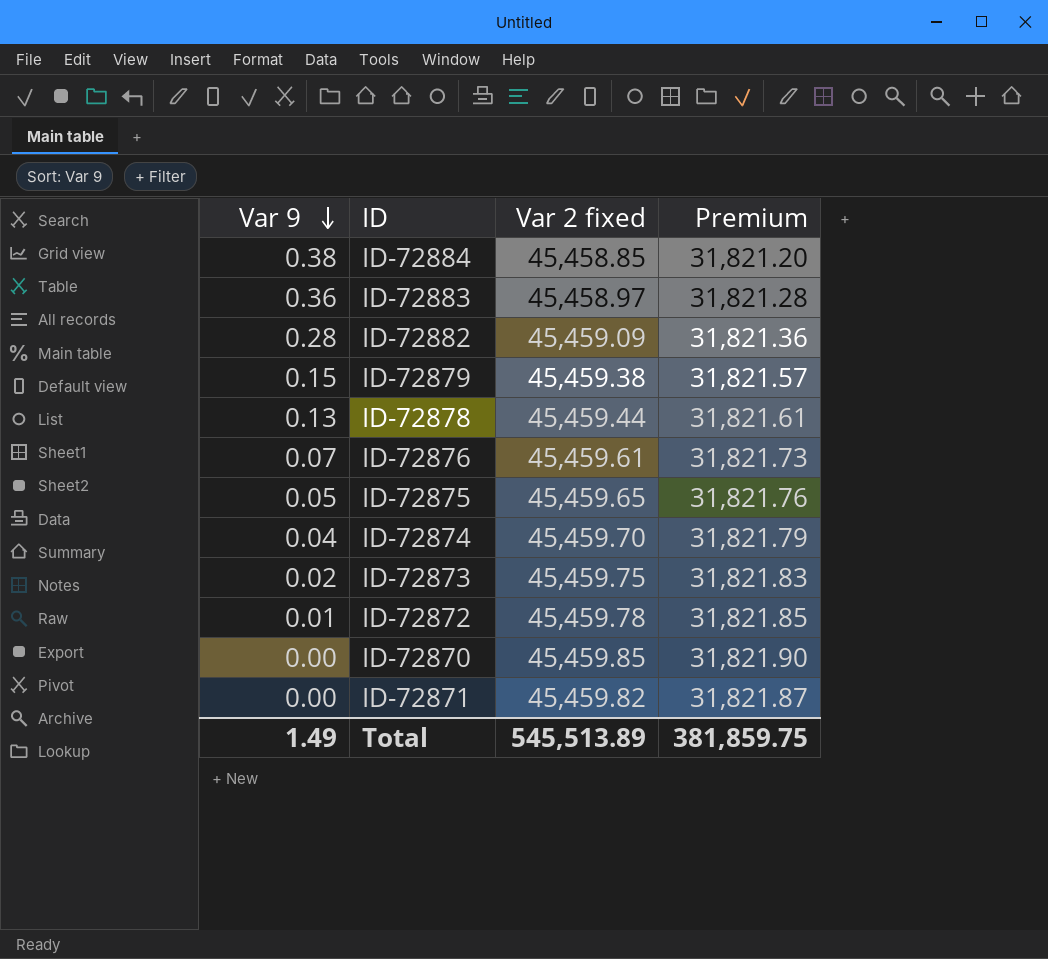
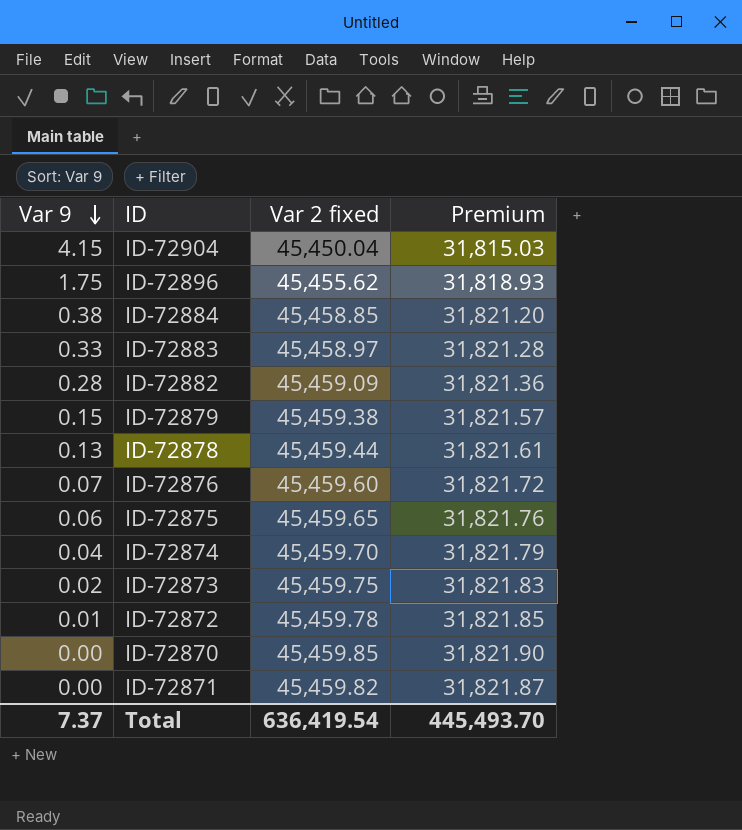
row ID-72904: none -> 4.15 | 45,450.04 | 31,815.03
row ID-72896: none -> 1.75 | 45,455.62 | 31,818.93
ID-72883 | Var 9: 0.36 -> 0.33
ID-72876 | Var 2 fixed: 45,459.61 -> 45,459.60
ID-72876 | Premium: 31,821.73 -> 31,821.72
ID-72875 | Var 9: 0.05 -> 0.06
Total | Var 9: 1.49 -> 7.37
Total | Var 2 fixed: 545,513.89 -> 636,419.54
Total | Premium: 381,859.75 -> 445,493.70

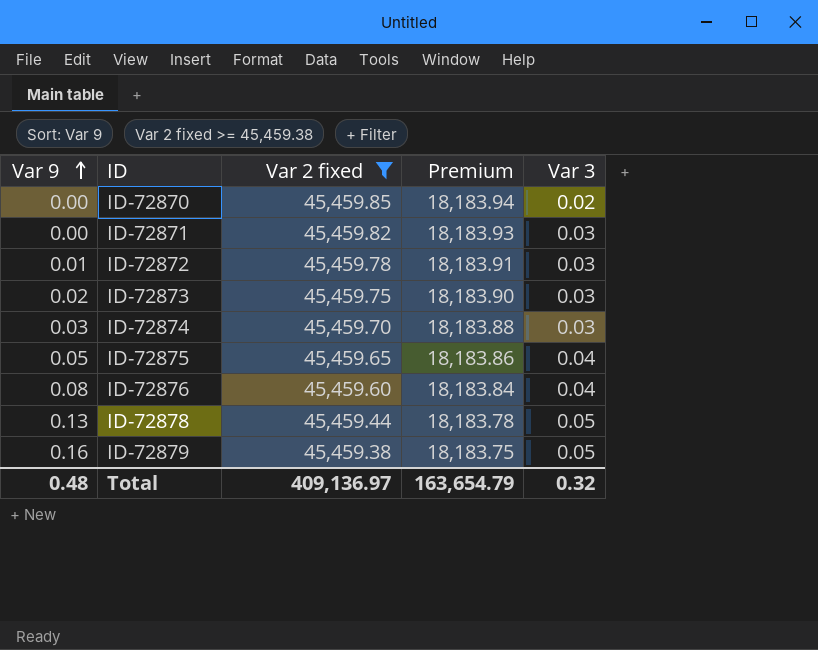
filter: none -> Var 2 fixed >= 45,459.38
row order: Var 9 descending -> Var 9 ascending
column Premium | formula: [Var 2 fixed] * 0.7 -> [Var 2 fixed] * 0.4
column Var 3 | position: none -> 5
ID-72874 | Var 9: 0.04 -> 0.03
ID-72875 | Var 9: 0.06 -> 0.05
ID-72876 | Var 9: 0.07 -> 0.08
ID-72879 | Var 9: 0.15 -> 0.16
Total | Var 9: 7.37 -> 0.48
Total | Var 2 fixed: 636,419.54 -> 409,136.97
Total | Premium: 445,493.70 -> 163,654.79

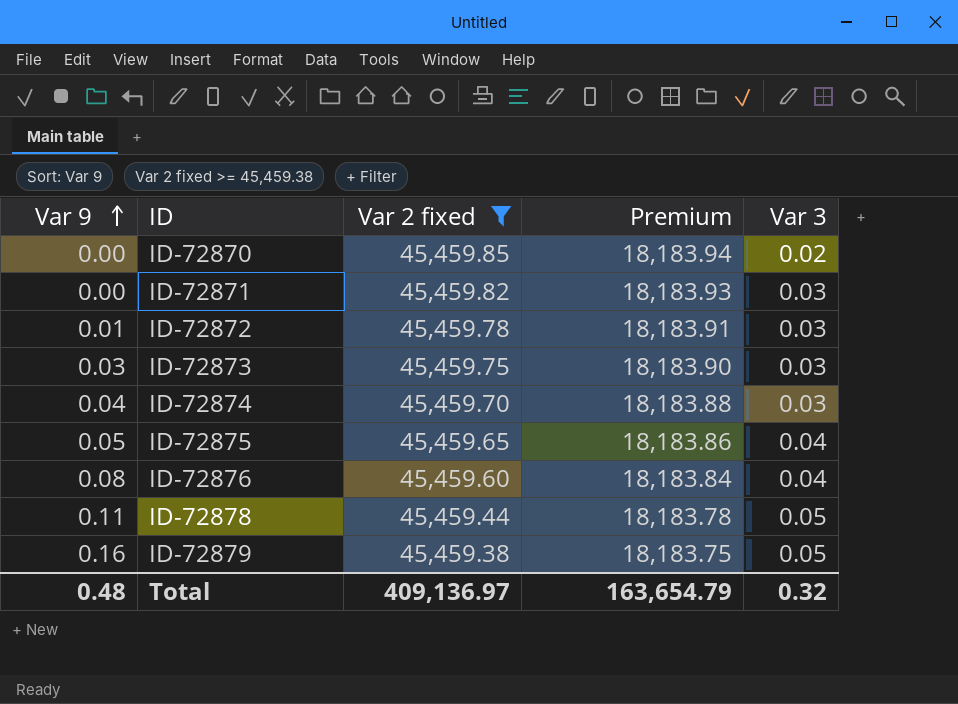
ID-72873 | Var 9: 0.02 -> 0.03
ID-72874 | Var 9: 0.03 -> 0.04
ID-72878 | Var 9: 0.13 -> 0.11

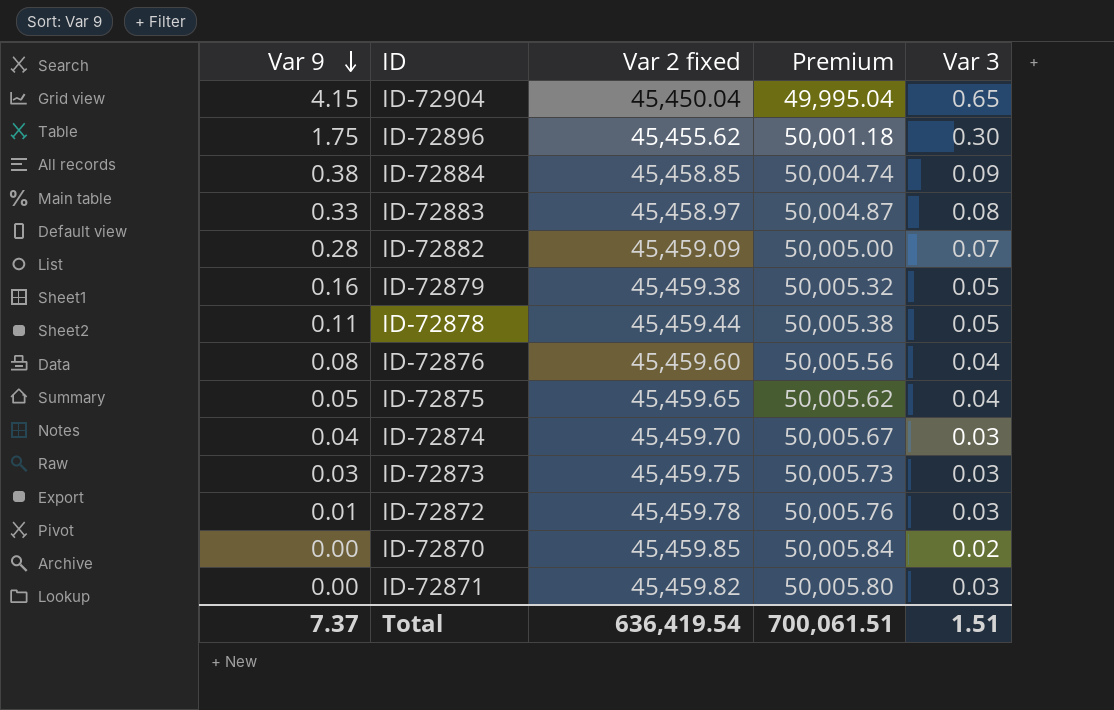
filter: Var 2 fixed >= 45,459.38 -> none
row order: Var 9 ascending -> Var 9 descending
column Premium | formula: [Var 2 fixed] * 0.4 -> [Var 2 fixed] * 1.1
Total | Var 9: 0.48 -> 7.37
Total | Var 2 fixed: 409,136.97 -> 636,419.54
Total | Premium: 163,654.79 -> 700,061.51
Total | Var 3: 0.32 -> 1.51

